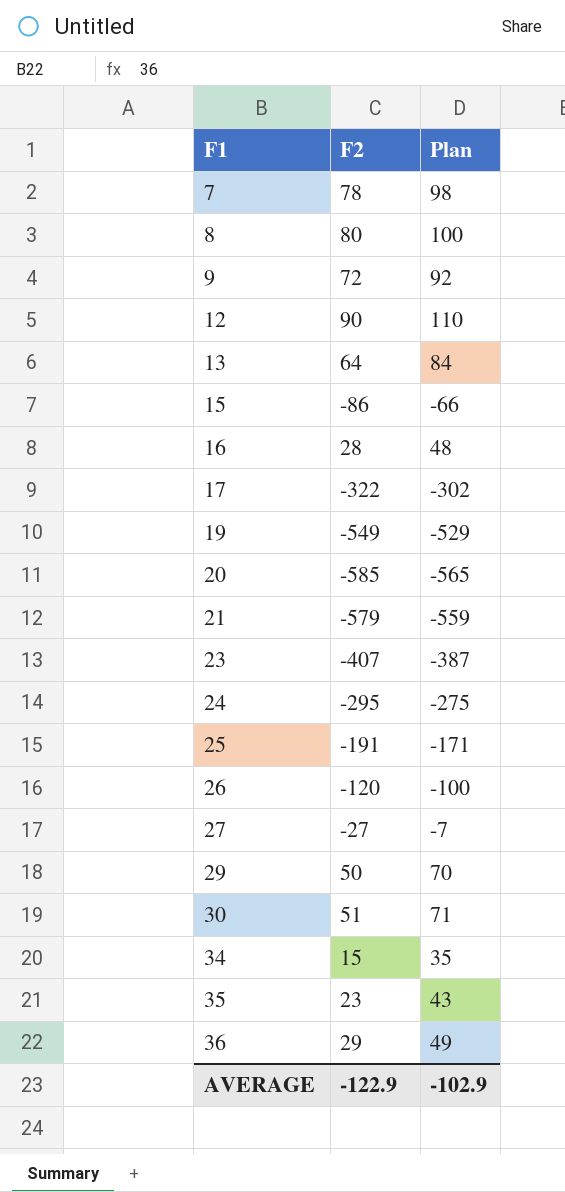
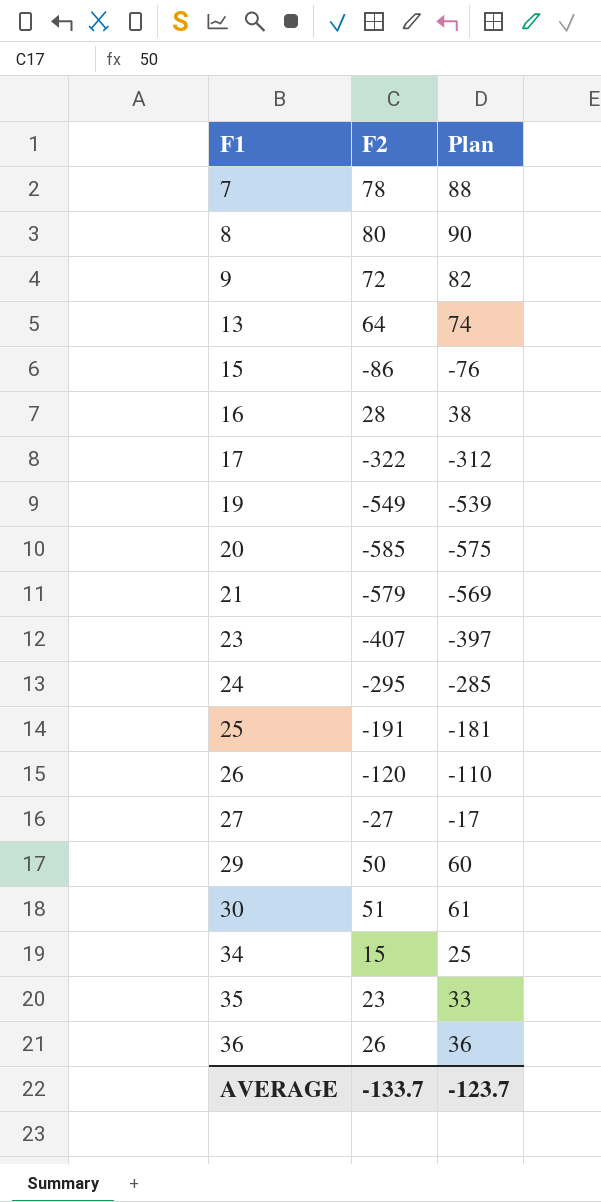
column Plan | formula: [F2] + 20 -> [F2] + 10
row 12: 90 | 110 -> none
36 | F2: 29 -> 26
AVERAGE | F2: -122.9 -> -133.7
AVERAGE | Plan: -102.9 -> -123.7

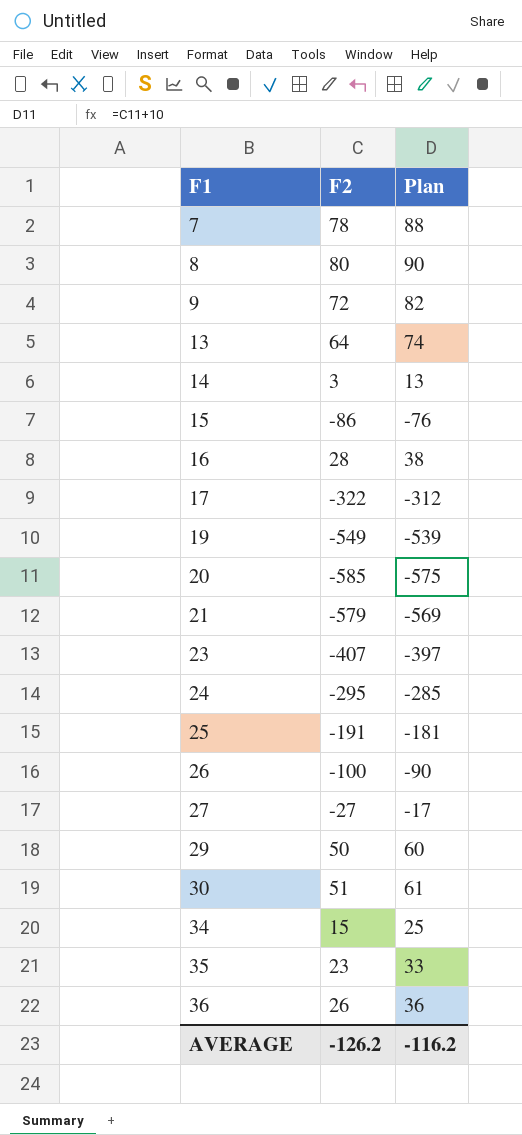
row 14: none -> 3 | 13
26 | F2: -120 -> -100
26 | Plan: -110 -> -90
AVERAGE | F2: -133.7 -> -126.2
AVERAGE | Plan: -123.7 -> -116.2

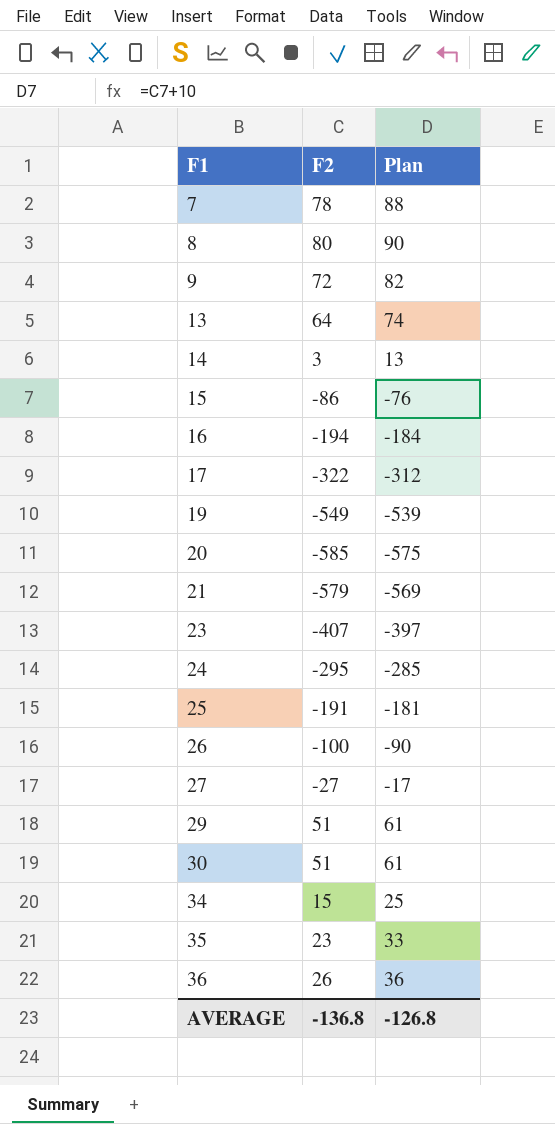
16 | F2: 28 -> -194
16 | Plan: 38 -> -184
29 | F2: 50 -> 51
29 | Plan: 60 -> 61
AVERAGE | F2: -126.2 -> -136.8
AVERAGE | Plan: -116.2 -> -126.8

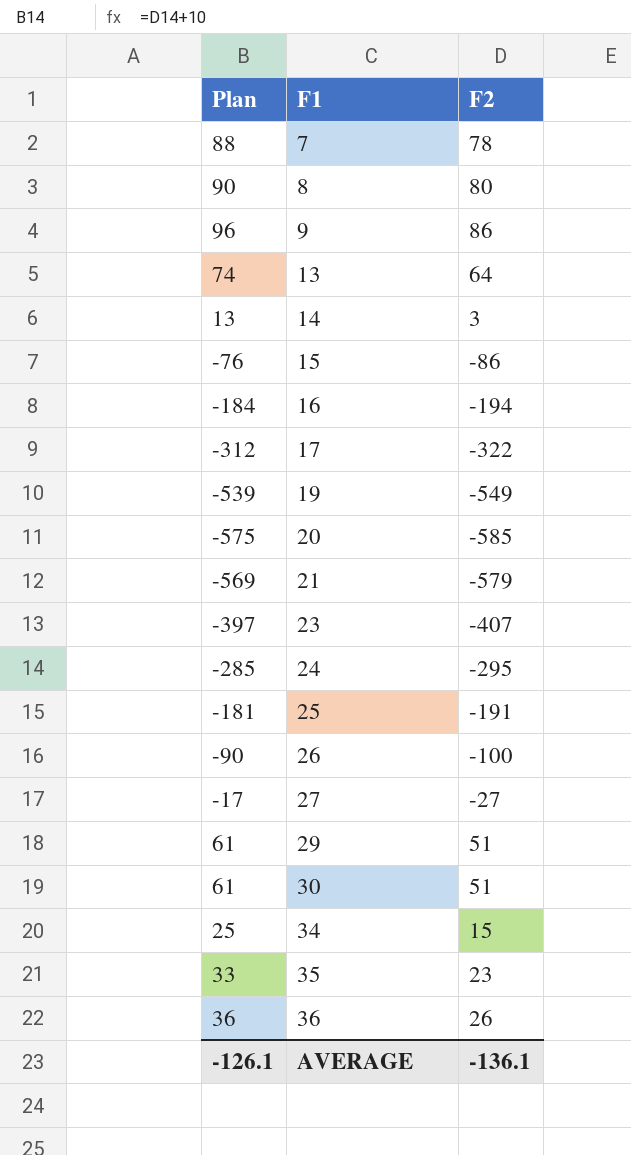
column Plan | position: 3 -> 1
9 | Plan: 82 -> 96
9 | F2: 72 -> 86
AVERAGE | Plan: -126.8 -> -126.1
AVERAGE | F2: -136.8 -> -136.1

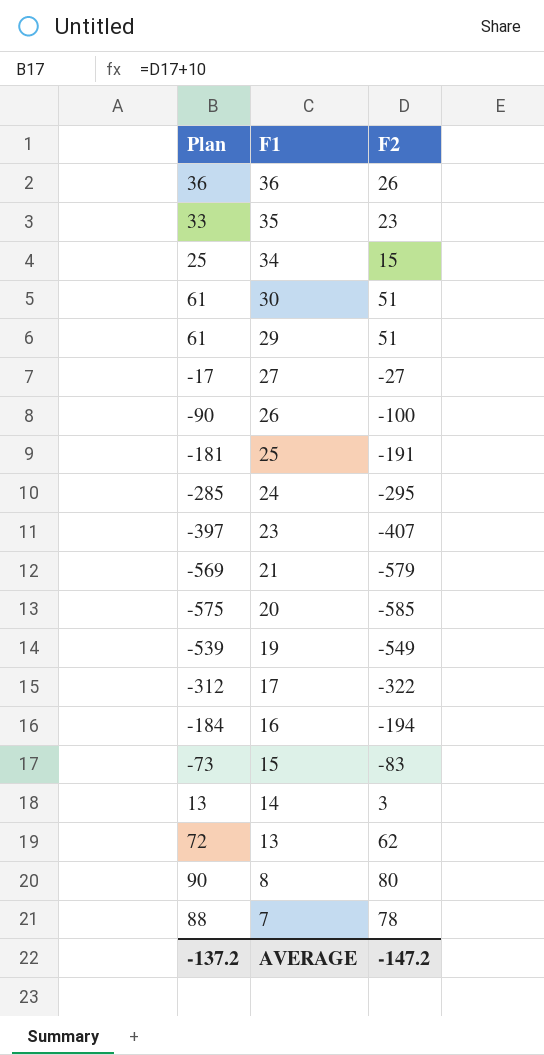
row order: F1 ascending -> F1 descending
row 9: 96 | 86 -> none
15 | Plan: -76 -> -73
15 | F2: -86 -> -83
13 | Plan: 74 -> 72
13 | F2: 64 -> 62
AVERAGE | Plan: -126.1 -> -137.2
AVERAGE | F2: -136.1 -> -147.2

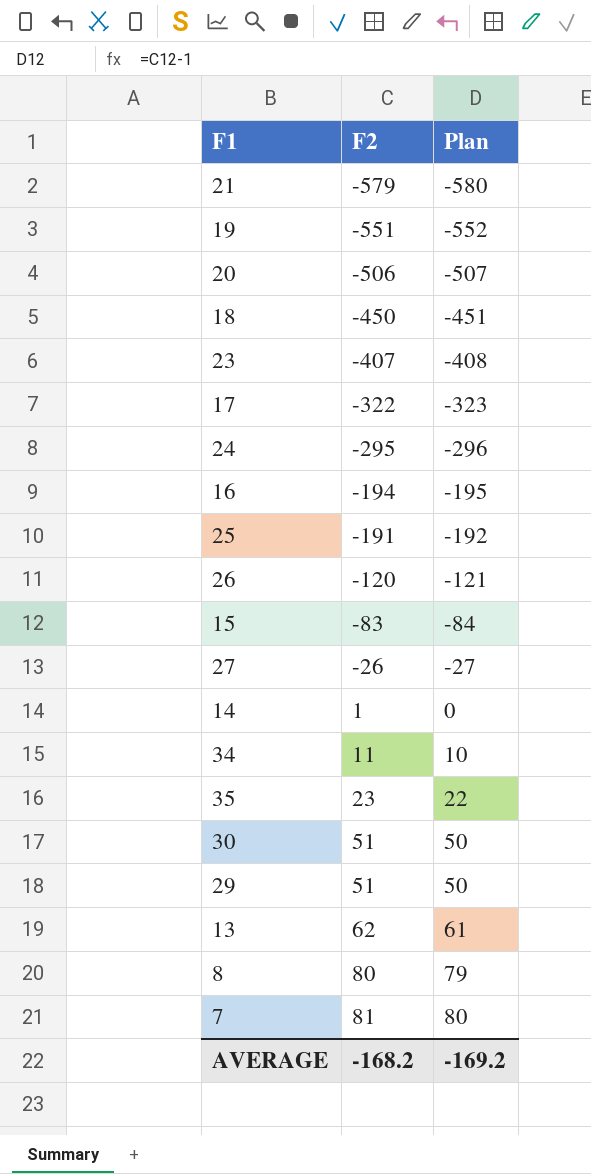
row order: F1 descending -> F2 ascending
column Plan | formula: [F2] + 10 -> [F2] - 1
column Plan | position: 1 -> 3
row 36: 36 | 26 -> none
19 | F2: -549 -> -551
20 | F2: -585 -> -506
row 18: none -> -450 | -451
26 | F2: -100 -> -120
27 | F2: -27 -> -26
14 | F2: 3 -> 1
34 | F2: 15 -> 11
7 | F2: 78 -> 81
AVERAGE | F2: -147.2 -> -168.2
AVERAGE | Plan: -137.2 -> -169.2

